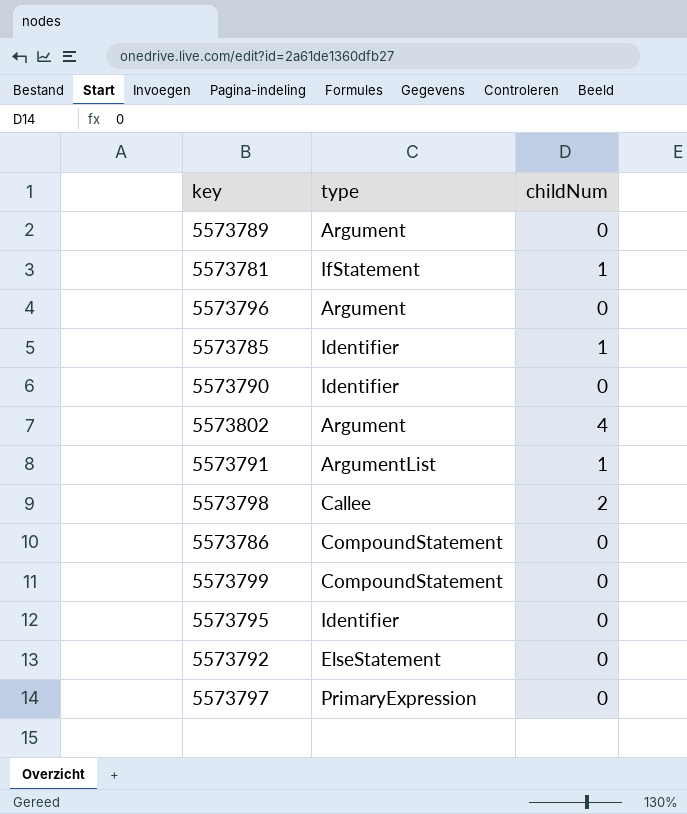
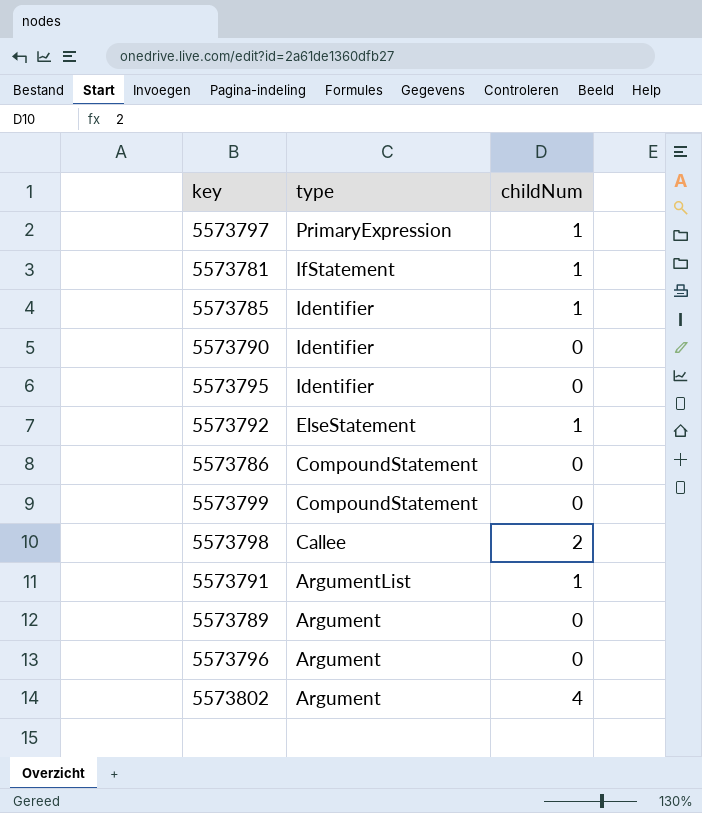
row order: none -> type descending
5573797 | childNum: 0 -> 1
5573792 | childNum: 0 -> 1

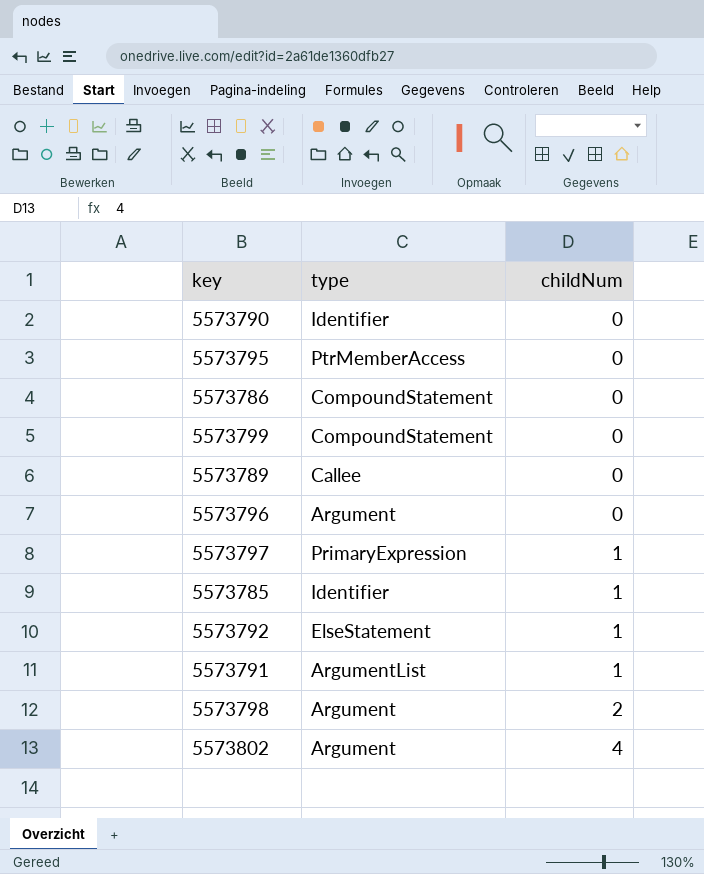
row order: type descending -> childNum ascending
row 5573781: IfStatement | 1 -> none
5573795 | type: Identifier -> PtrMemberAccess
5573789 | type: Argument -> Callee
5573798 | type: Callee -> Argument

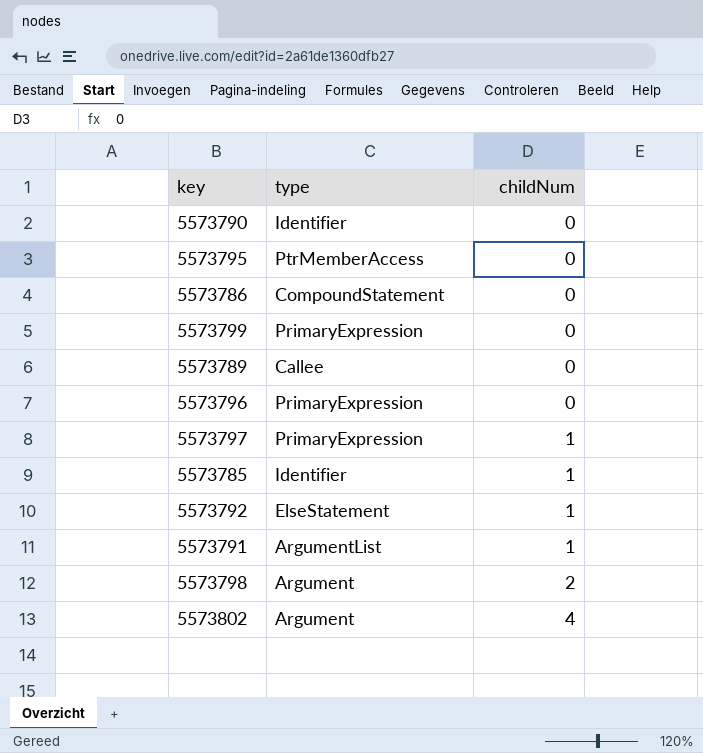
5573799 | type: CompoundStatement -> PrimaryExpression
5573796 | type: Argument -> PrimaryExpression

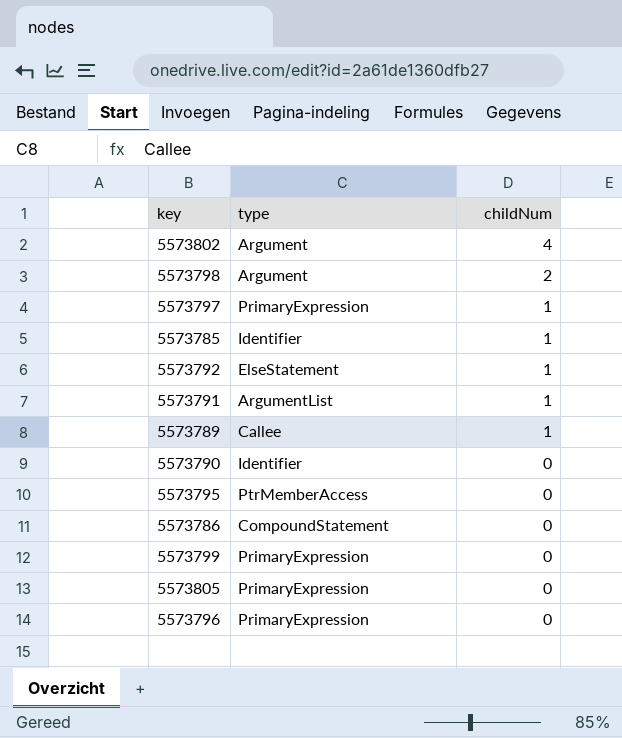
row order: childNum ascending -> childNum descending
5573789 | childNum: 0 -> 1
row 5573805: none -> PrimaryExpression | 0

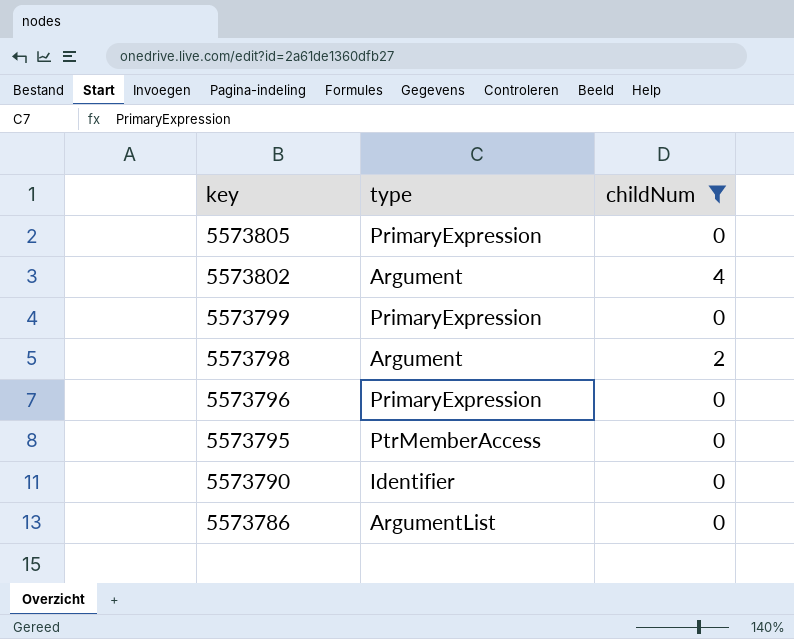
filter: none -> childNum != 1
row order: childNum descending -> key descending
5573786 | type: CompoundStatement -> ArgumentList

